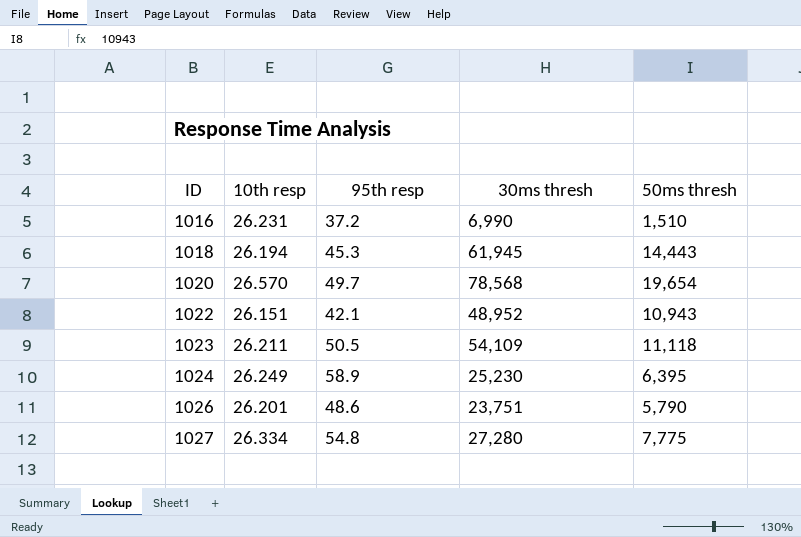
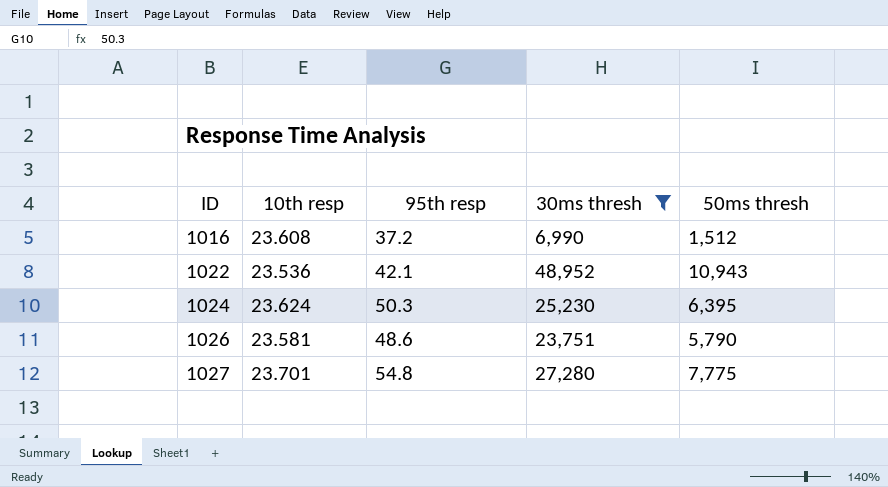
filter: none -> 30ms thresh <= 48,952
1016 | 10th resp: 26.231 -> 23.608
1016 | 50ms thresh: 1,510 -> 1,512
1022 | 10th resp: 26.151 -> 23.536
1024 | 10th resp: 26.249 -> 23.624
1024 | 95th resp: 58.9 -> 50.3
1026 | 10th resp: 26.201 -> 23.581
1027 | 10th resp: 26.334 -> 23.701

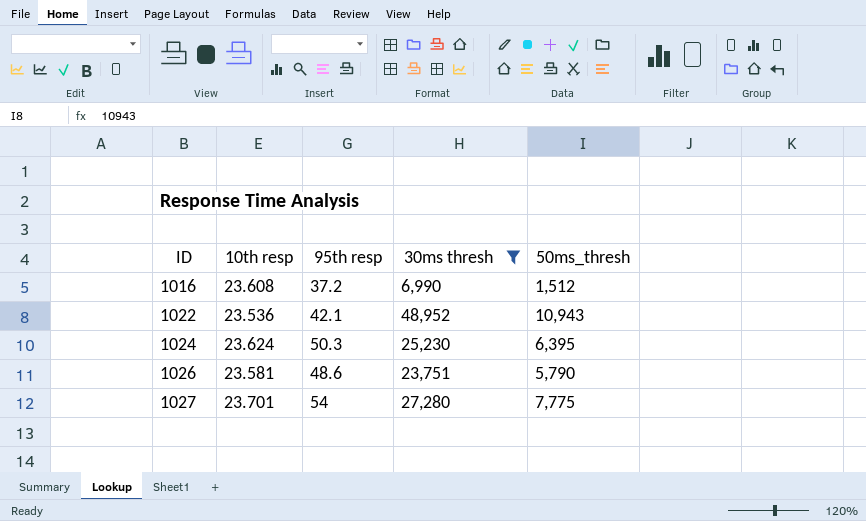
column name: 50ms thresh -> 50ms_thresh
1027 | 95th resp: 54.8 -> 54

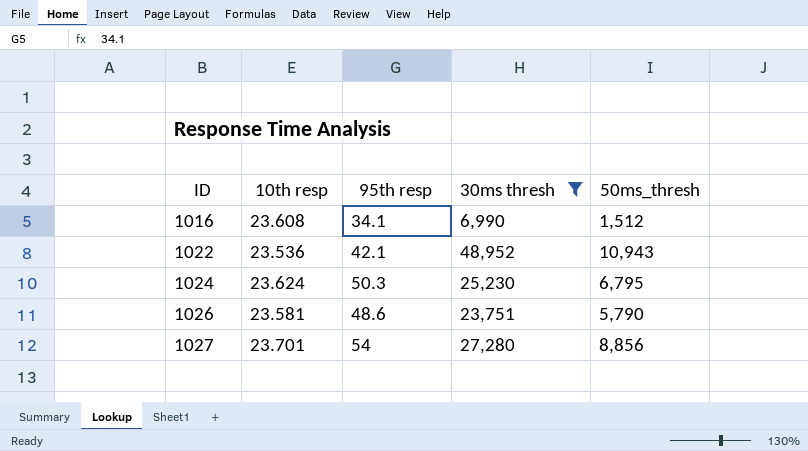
1016 | 95th resp: 37.2 -> 34.1
1024 | 50ms_thresh: 6,395 -> 6,795
1027 | 50ms_thresh: 7,775 -> 8,856

